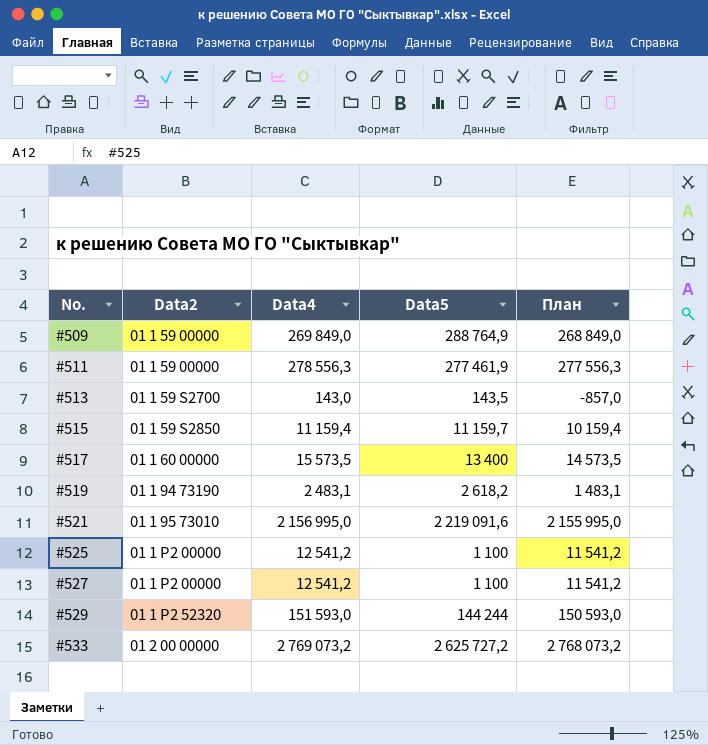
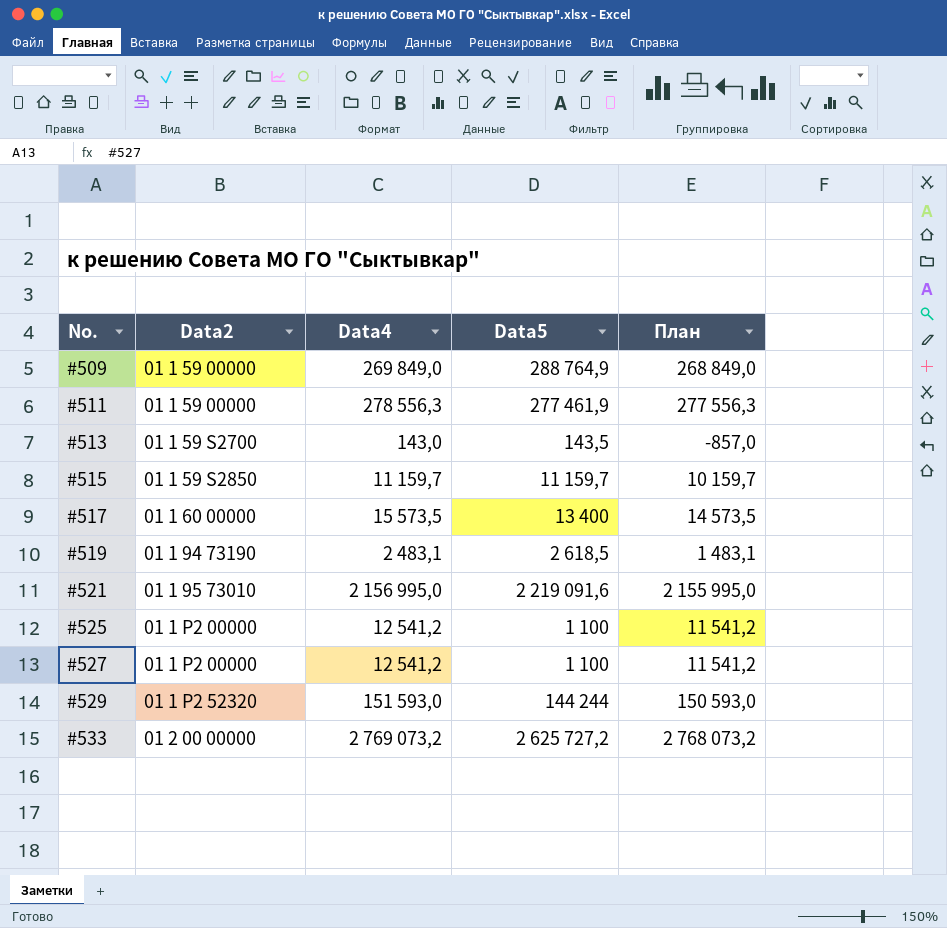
#515 | Data4: 11 159,4 -> 11 159,7
#515 | План: 10 159,4 -> 10 159,7
#519 | Data5: 2 618,2 -> 2 618,5

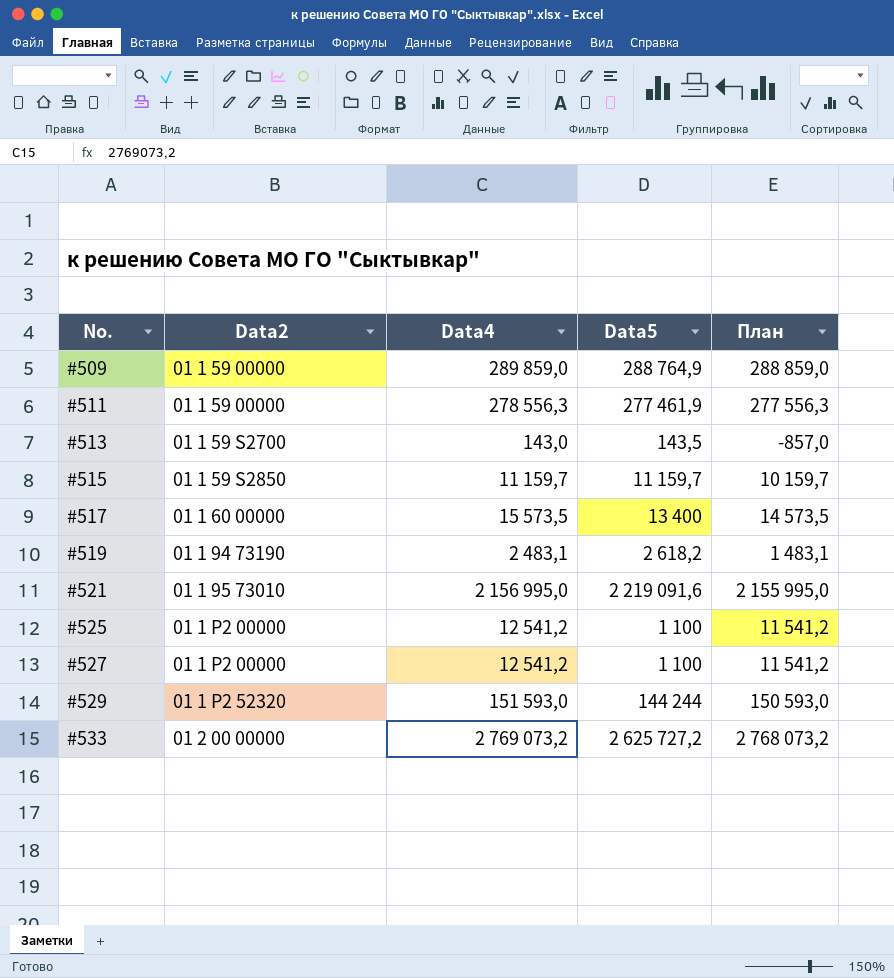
#509 | Data4: 269 849,0 -> 289 859,0
#509 | План: 268 849,0 -> 288 859,0
#519 | Data5: 2 618,5 -> 2 618,2

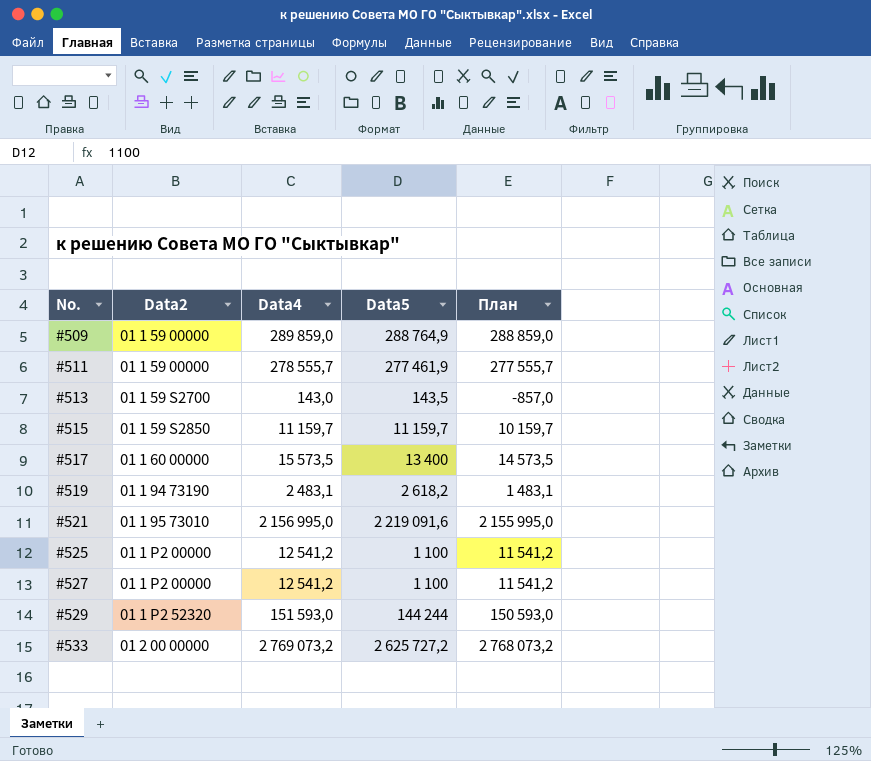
#511 | Data4: 278 556,3 -> 278 555,7
#511 | План: 277 556,3 -> 277 555,7

